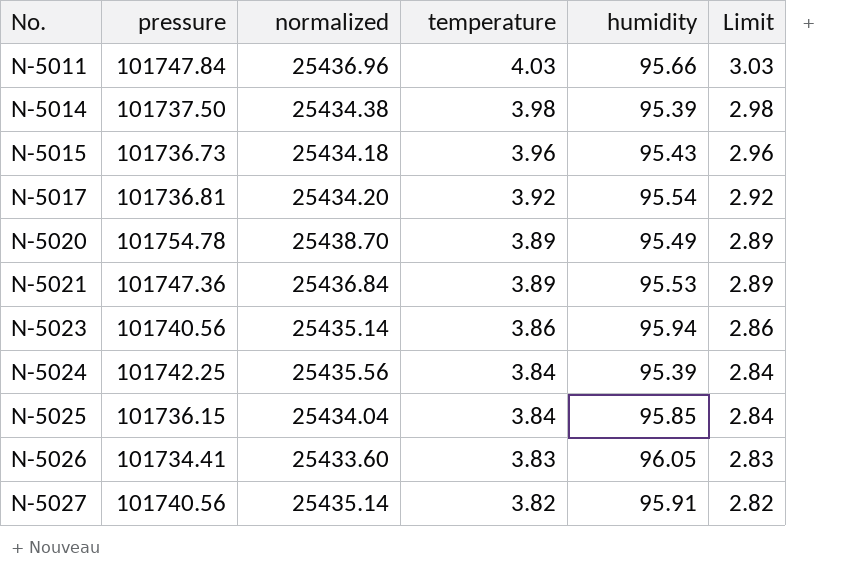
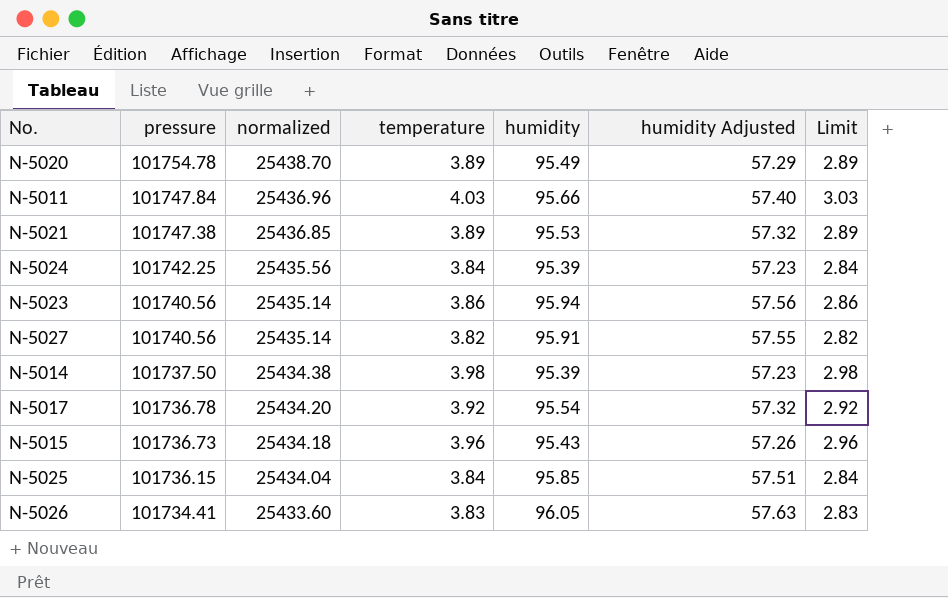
row order: No. ascending -> pressure descending
column humidity Adjusted | formula: none -> [humidity] * 0.6
N-5021 | pressure: 101747.36 -> 101747.38
N-5021 | normalized: 25436.84 -> 25436.85
N-5017 | pressure: 101736.81 -> 101736.78

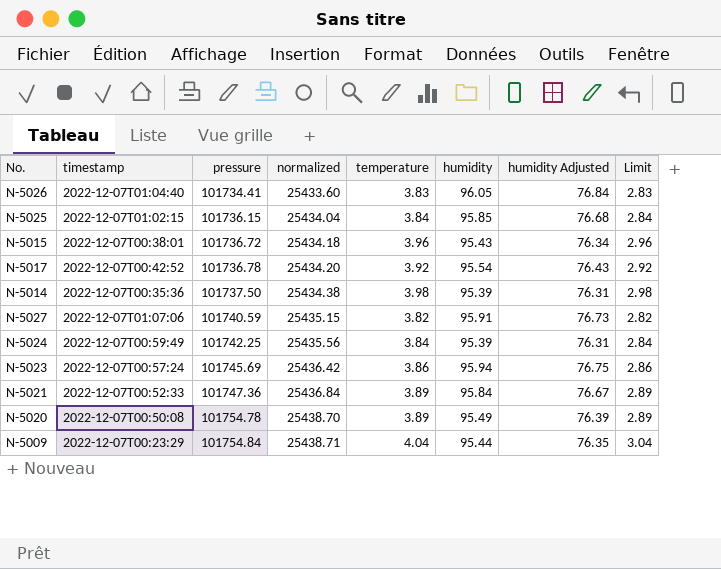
row order: pressure descending -> pressure ascending
column timestamp | position: none -> 2
column humidity Adjusted | formula: [humidity] * 0.6 -> [humidity] * 0.8
row N-5011: 101747.84 | 25436.96 | 4.03 | 95.66 | 57.40 | 3.03 -> none
N-5015 | pressure: 101736.73 -> 101736.72
N-5027 | pressure: 101740.56 -> 101740.59
N-5027 | normalized: 25435.14 -> 25435.15
N-5023 | pressure: 101740.56 -> 101745.69
N-5023 | normalized: 25435.14 -> 25436.42
N-5021 | pressure: 101747.38 -> 101747.36
N-5021 | normalized: 25436.85 -> 25436.84
N-5021 | humidity: 95.53 -> 95.84
row N-5009: none -> 2022-12-07T00:23:29 | 101754.84 | 25438.71 | 4.04 | 95.44 | 76.35 | 3.04

